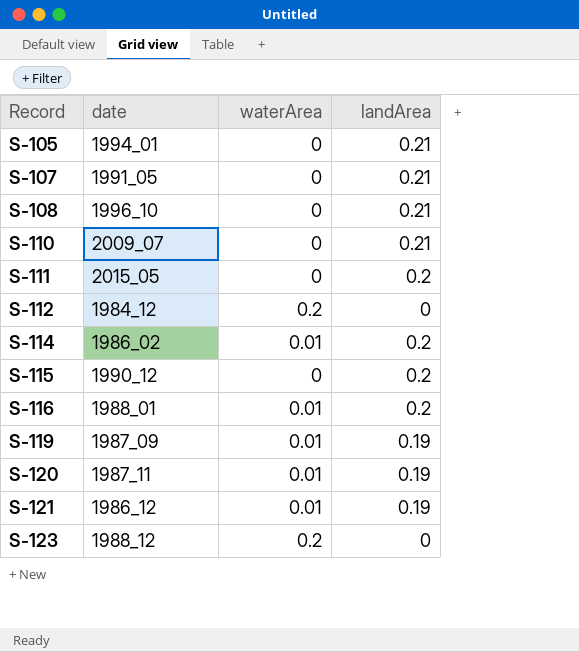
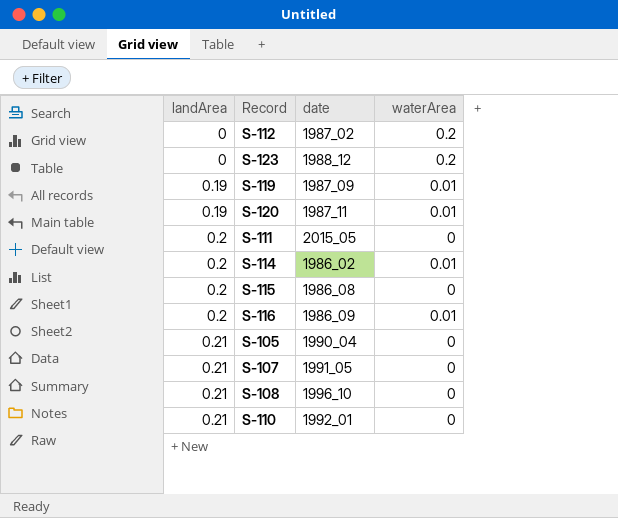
row order: Record ascending -> landArea ascending
column landArea | position: 4 -> 1
row S-121: 1986_12 | 0.01 | 0.19 -> none
S-112 | date: 1984_12 -> 1987_02
S-115 | date: 1990_12 -> 1986_08
S-116 | date: 1988_01 -> 1986_09
S-105 | date: 1994_01 -> 1990_04
S-110 | date: 2009_07 -> 1992_01

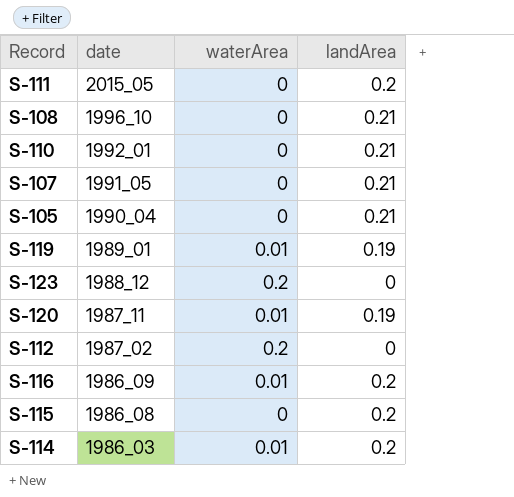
row order: landArea ascending -> date descending
column landArea | position: 1 -> 4
S-119 | date: 1987_09 -> 1989_01
S-114 | date: 1986_02 -> 1986_03

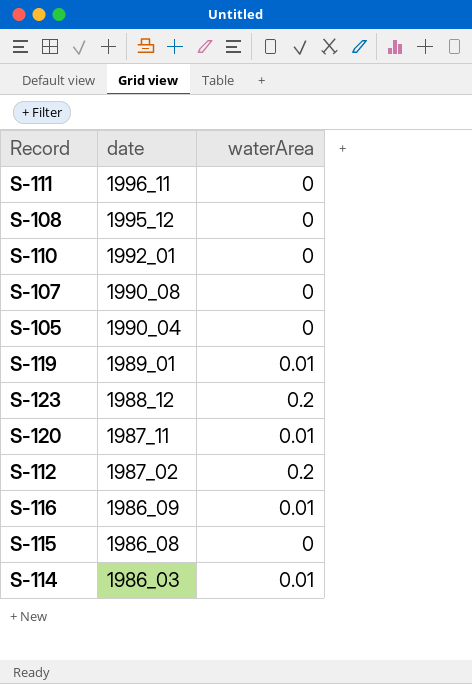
column landArea | position: 4 -> none
S-111 | date: 2015_05 -> 1996_11
S-108 | date: 1996_10 -> 1995_12
S-107 | date: 1991_05 -> 1990_08

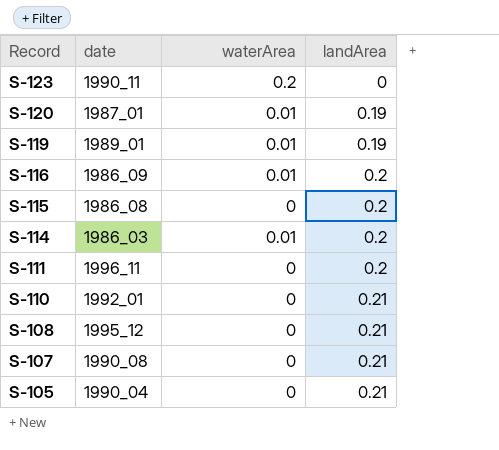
row order: date descending -> Record descending
column landArea | position: none -> 4
row S-112: 1987_02 | 0.2 -> none
S-123 | date: 1988_12 -> 1990_11
S-120 | date: 1987_11 -> 1987_01

